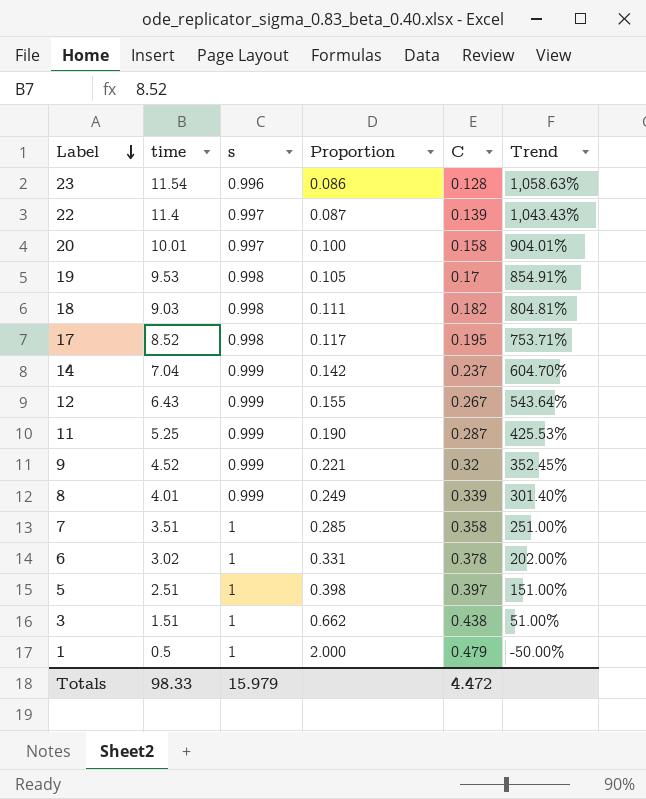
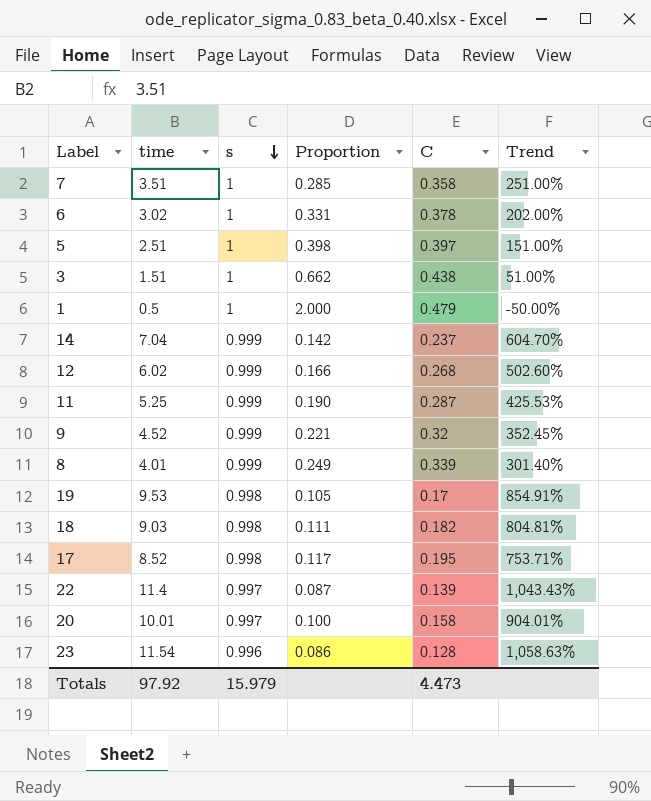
row order: Label descending -> s descending
12 | time: 6.43 -> 6.02
12 | Proportion: 0.155 -> 0.166
12 | C: 0.267 -> 0.268
12 | Trend: 543.64% -> 502.60%
Totals | time: 98.33 -> 97.92
Totals | C: 4.472 -> 4.473

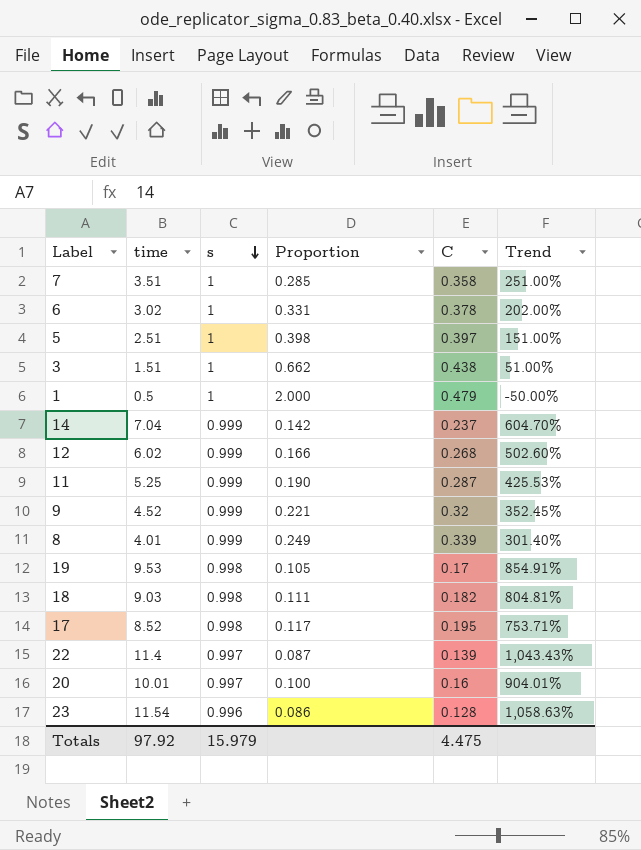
20 | C: 0.158 -> 0.16
Totals | C: 4.473 -> 4.475

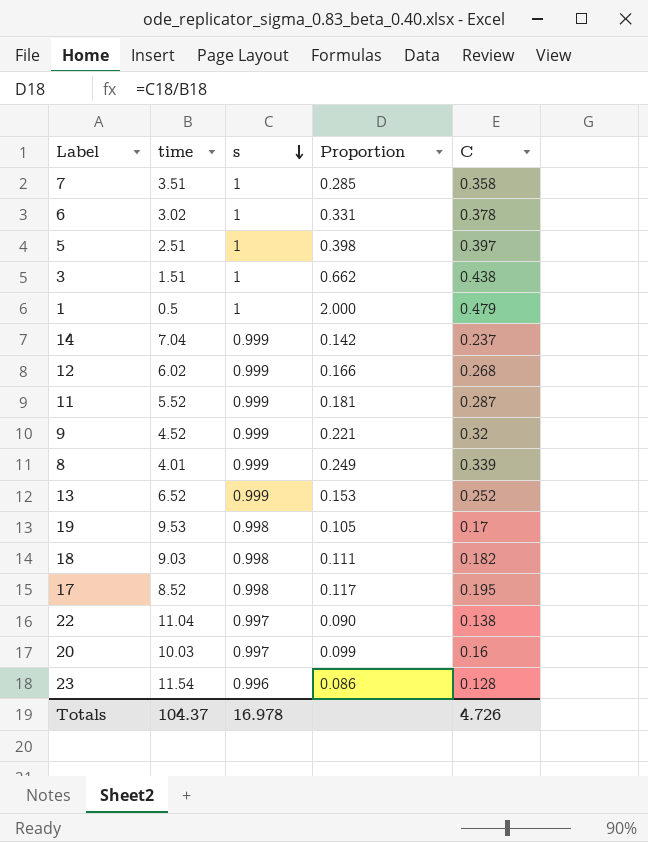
column Trend | formula: ([time] - [s]) / [s] -> none
11 | time: 5.25 -> 5.52
11 | Proportion: 0.190 -> 0.181
row 13: none -> 6.52 | 0.999 | 0.153 | 0.252
22 | time: 11.4 -> 11.04
22 | Proportion: 0.087 -> 0.090
22 | C: 0.139 -> 0.138
20 | time: 10.01 -> 10.03
20 | Proportion: 0.100 -> 0.099
Totals | time: 97.92 -> 104.37
Totals | s: 15.979 -> 16.978
Totals | C: 4.475 -> 4.726

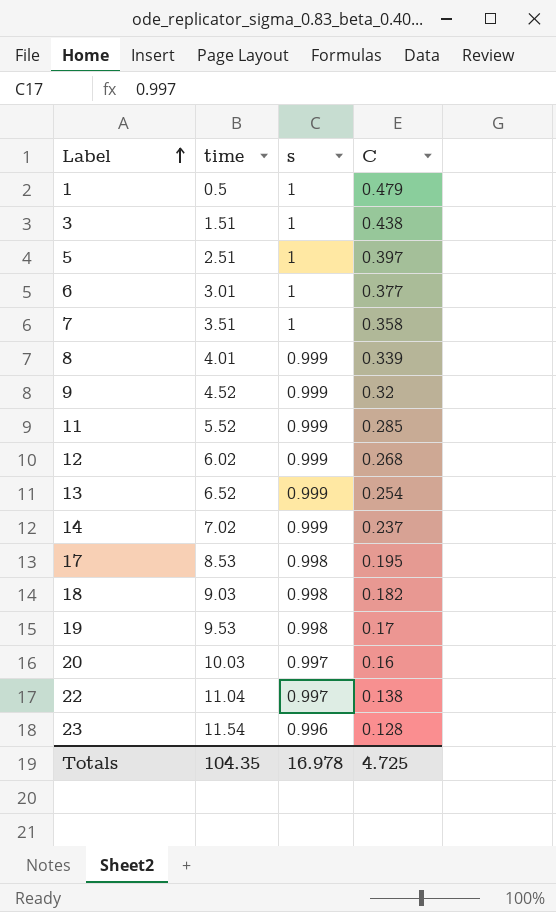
row order: s descending -> Label ascending
column Proportion | formula: [s] / [time] -> none
6 | time: 3.02 -> 3.01
6 | C: 0.378 -> 0.377
11 | C: 0.287 -> 0.285
13 | C: 0.252 -> 0.254
14 | time: 7.04 -> 7.02
17 | time: 8.52 -> 8.53
Totals | time: 104.37 -> 104.35
Totals | C: 4.726 -> 4.725

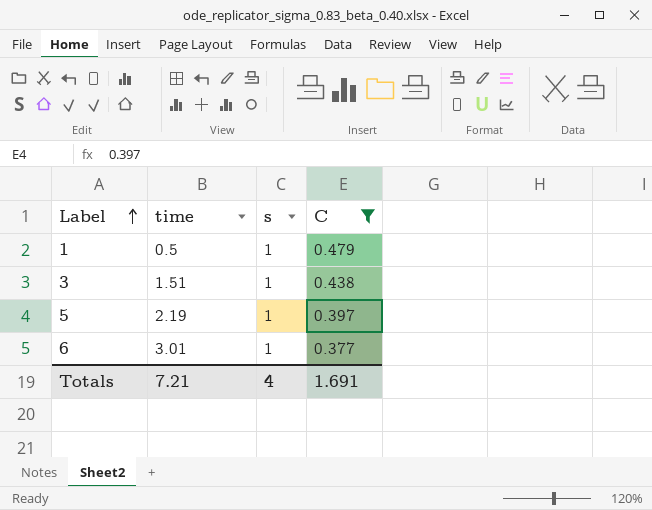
filter: none -> C >= 0.377
5 | time: 2.51 -> 2.19
Totals | time: 104.35 -> 7.21
Totals | s: 16.978 -> 4
Totals | C: 4.725 -> 1.691

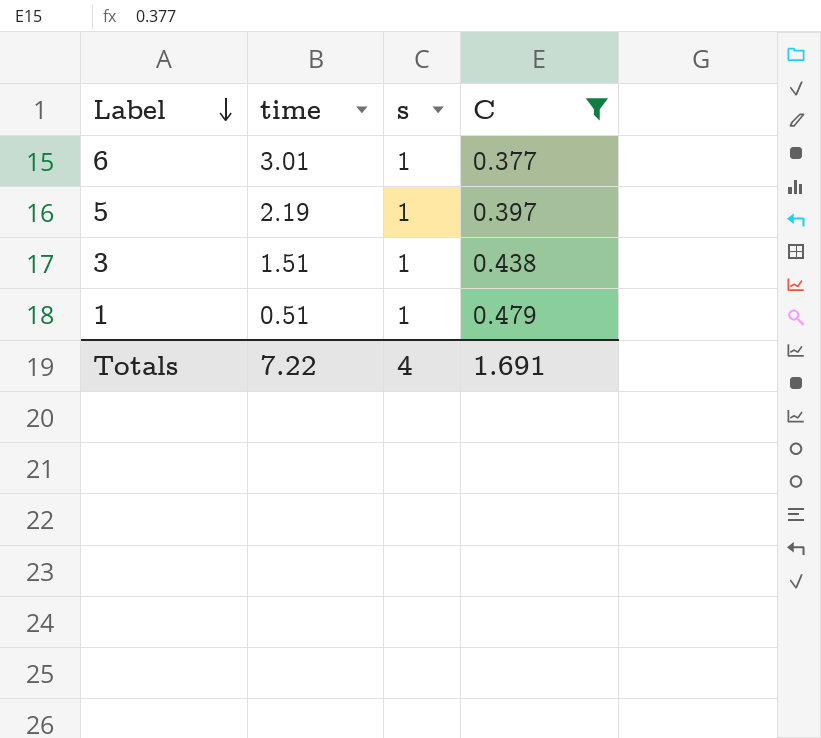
row order: Label ascending -> Label descending
1 | time: 0.5 -> 0.51
Totals | time: 7.21 -> 7.22

